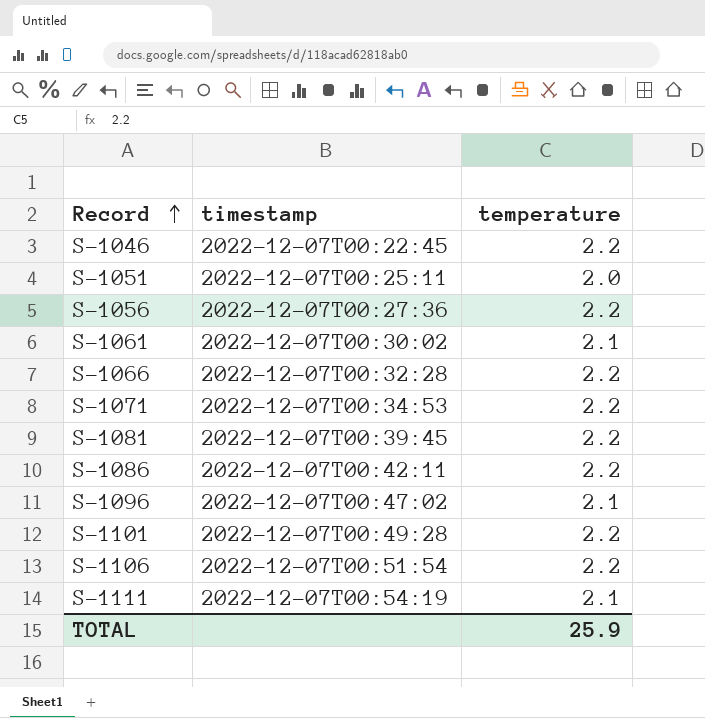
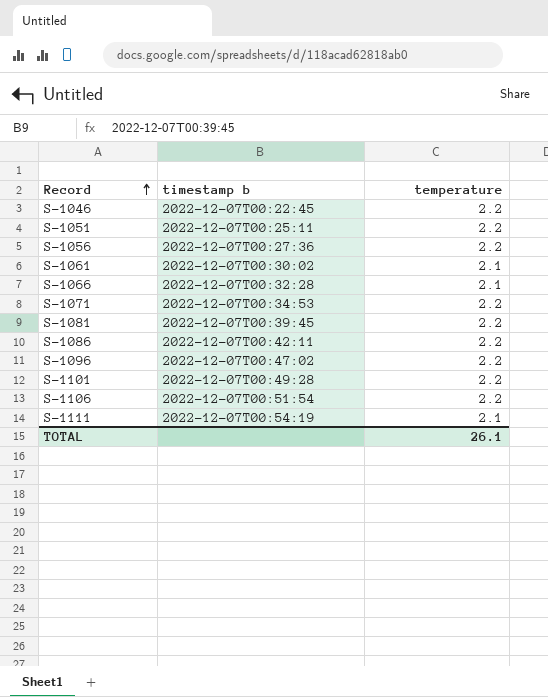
column name: timestamp -> timestamp b
S-1051 | temperature: 2.0 -> 2.2
S-1066 | temperature: 2.2 -> 2.1
S-1096 | temperature: 2.1 -> 2.2
TOTAL | temperature: 25.9 -> 26.1

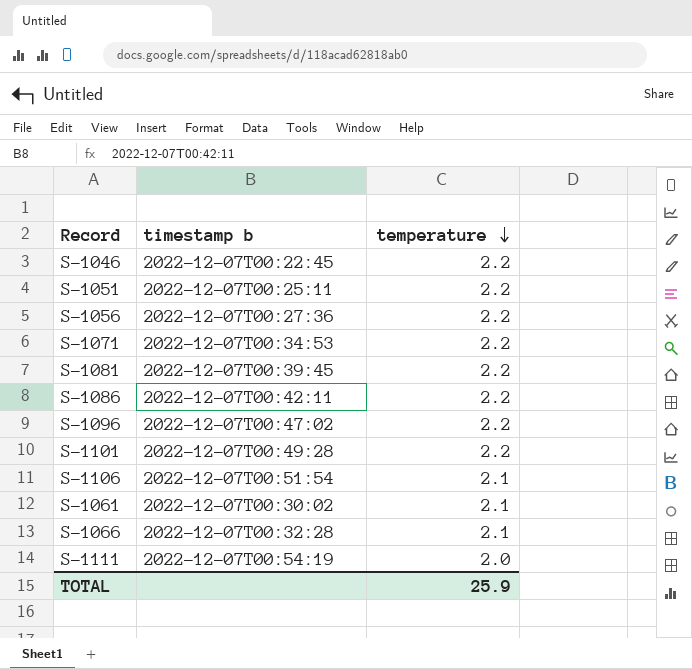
row order: Record ascending -> temperature descending
S-1106 | temperature: 2.2 -> 2.1
S-1111 | temperature: 2.1 -> 2.0
TOTAL | temperature: 26.1 -> 25.9

